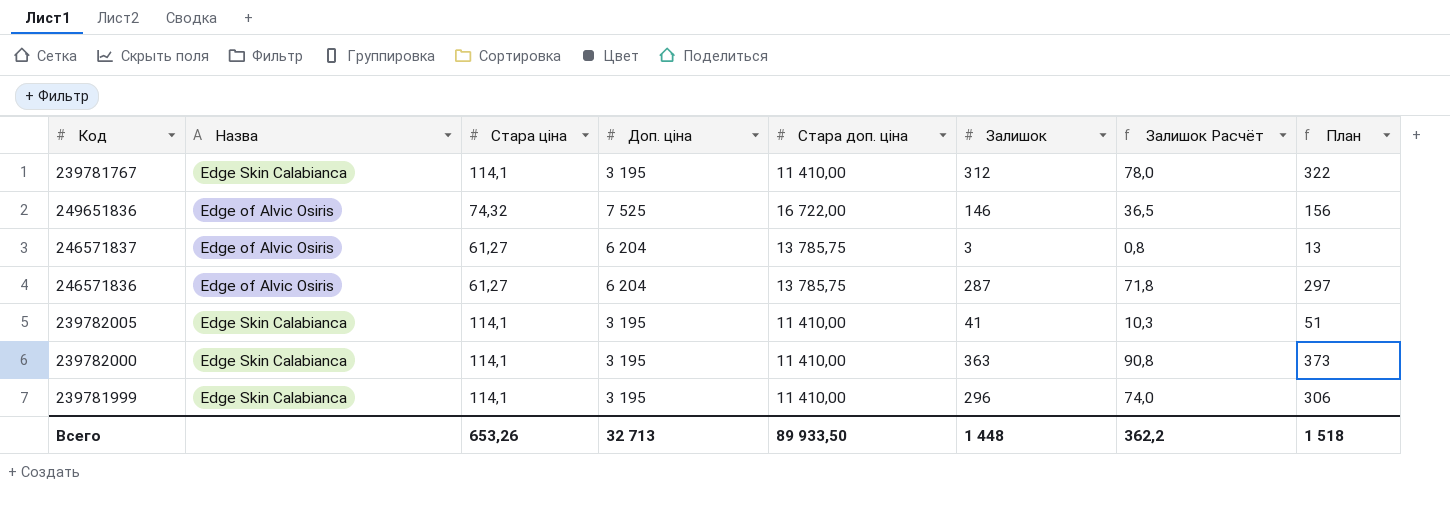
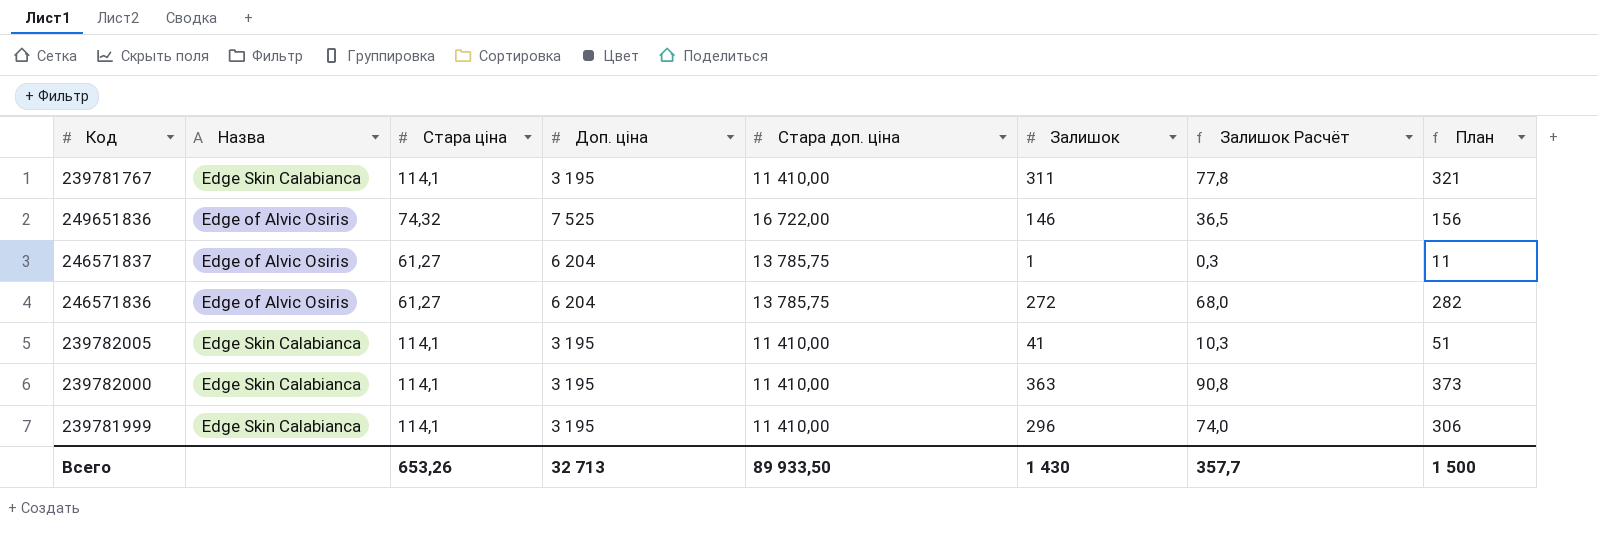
239781767 | Залишок: 312 -> 311
239781767 | Залишок Расчёт: 78,0 -> 77,8
239781767 | План: 322 -> 321
246571837 | Залишок: 3 -> 1
246571837 | Залишок Расчёт: 0,8 -> 0,3
246571837 | План: 13 -> 11
246571836 | Залишок: 287 -> 272
246571836 | Залишок Расчёт: 71,8 -> 68,0
246571836 | План: 297 -> 282
Всего | Залишок: 1 448 -> 1 430
Всего | Залишок Расчёт: 362,2 -> 357,7
Всего | План: 1 518 -> 1 500

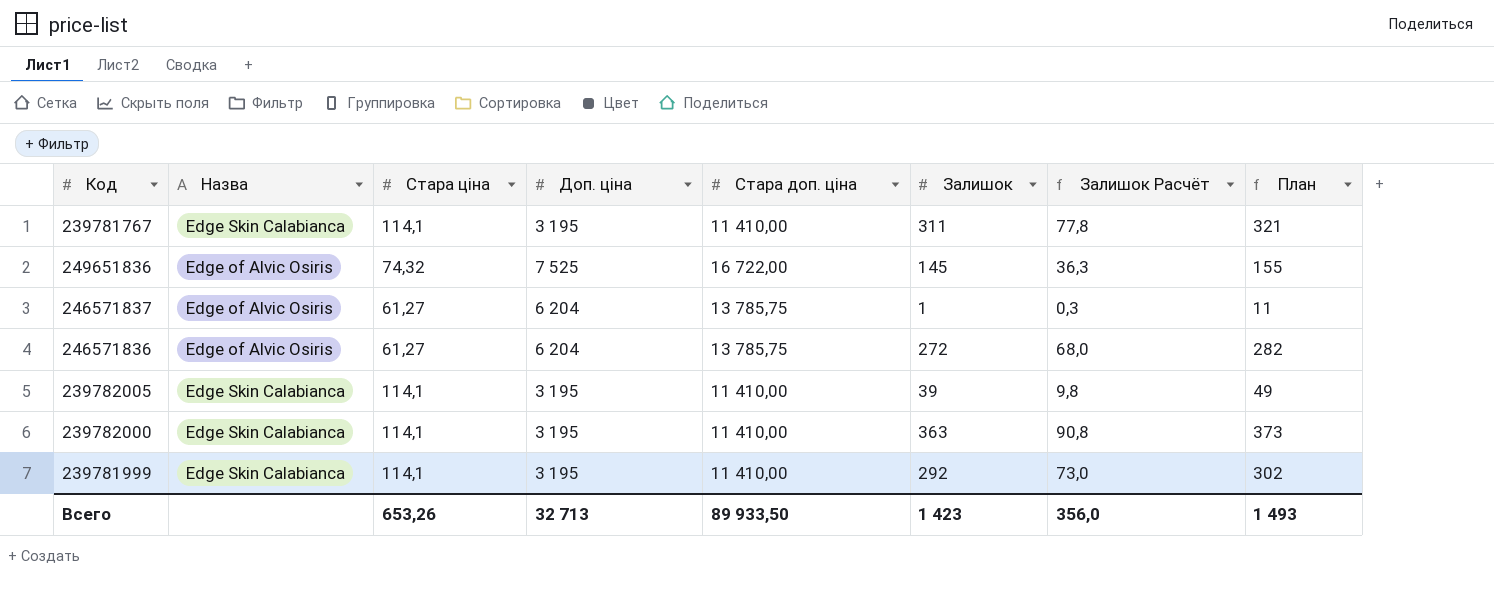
249651836 | Залишок: 146 -> 145
249651836 | Залишок Расчёт: 36,5 -> 36,3
249651836 | План: 156 -> 155
239782005 | Залишок: 41 -> 39
239782005 | Залишок Расчёт: 10,3 -> 9,8
239782005 | План: 51 -> 49
239781999 | Залишок: 296 -> 292
239781999 | Залишок Расчёт: 74,0 -> 73,0
239781999 | План: 306 -> 302
Всего | Залишок: 1 430 -> 1 423
Всего | Залишок Расчёт: 357,7 -> 356,0
Всего | План: 1 500 -> 1 493

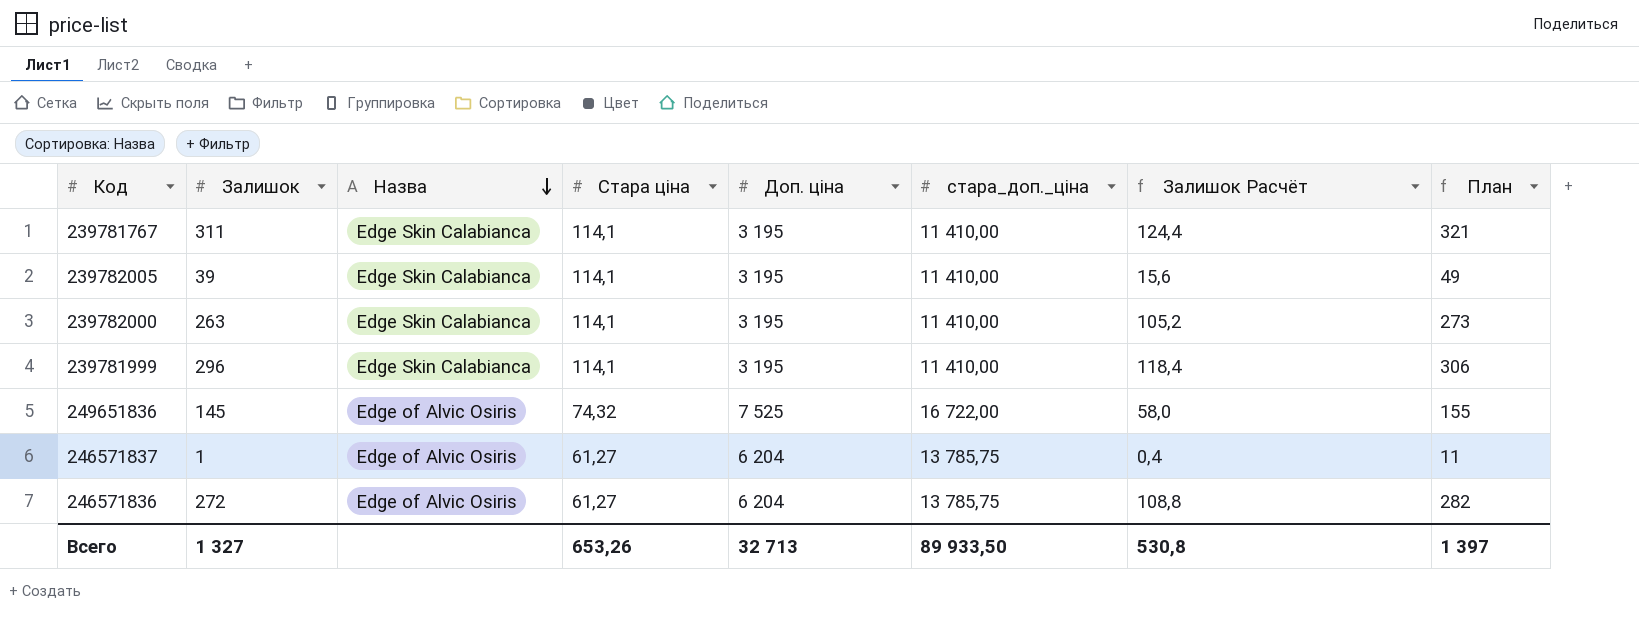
row order: none -> Назва descending
column Залишок | position: 6 -> 2
column name: Стара доп. ціна -> стара_доп._ціна
column Залишок Расчёт | formula: [Залишок] * 0,25 -> [Залишок] * 0,4
239782000 | Залишок: 363 -> 263
239782000 | План: 373 -> 273
239781999 | Залишок: 292 -> 296
239781999 | План: 302 -> 306
Всего | Залишок: 1 423 -> 1 327
Всего | Залишок Расчёт: 356,0 -> 530,8
Всего | План: 1 493 -> 1 397

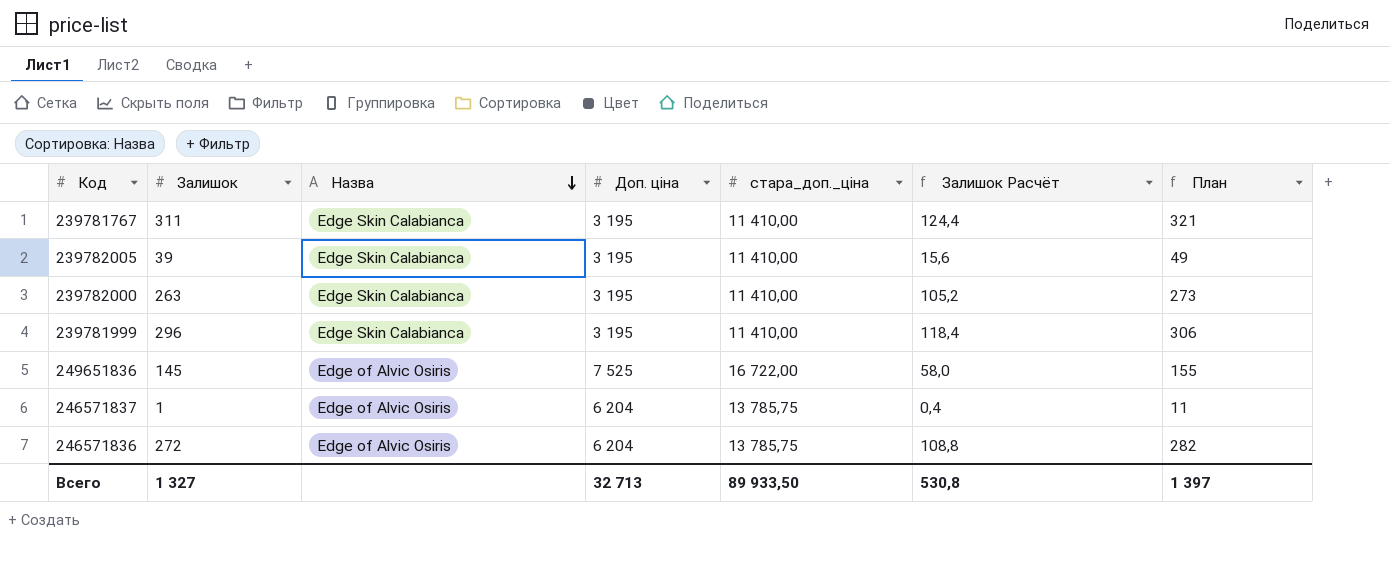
column Стара ціна | position: 4 -> none

